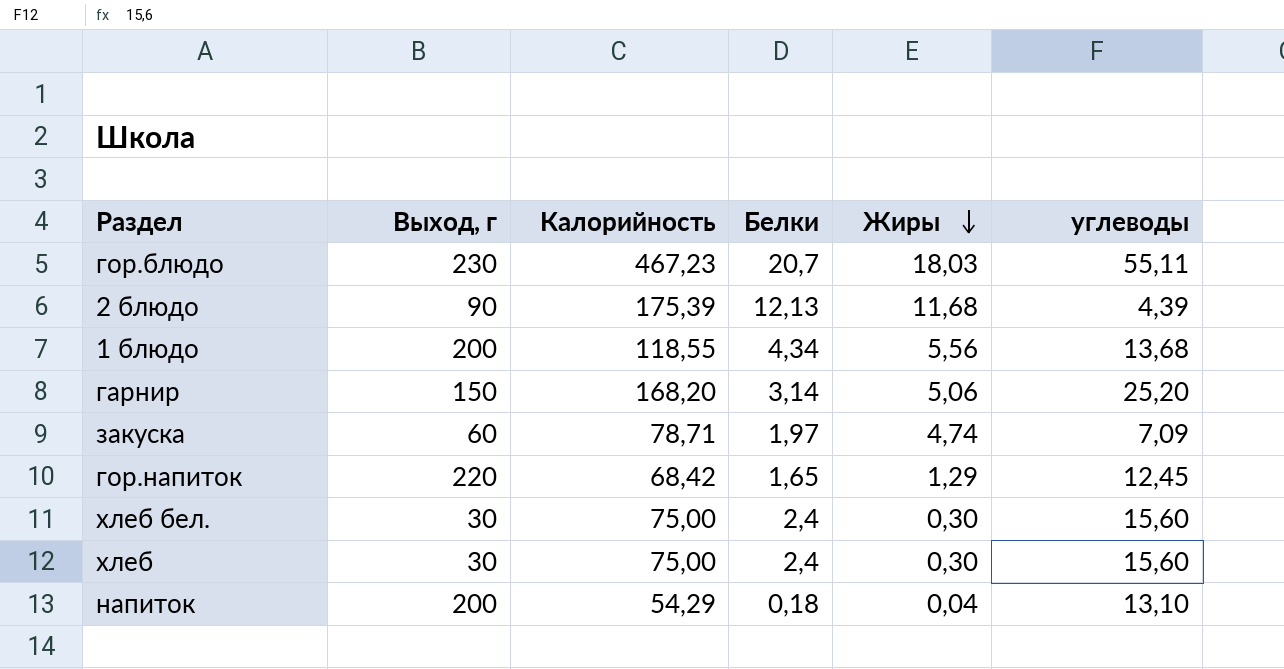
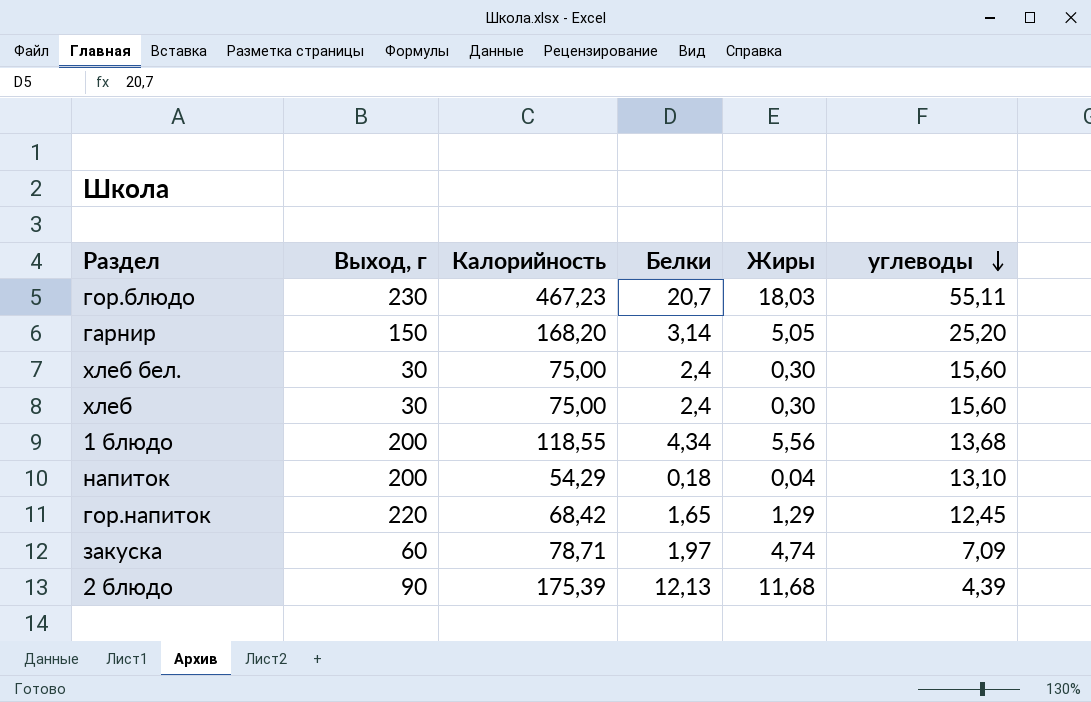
row order: Жиры descending -> углеводы descending
гарнир | Жиры: 5,06 -> 5,05

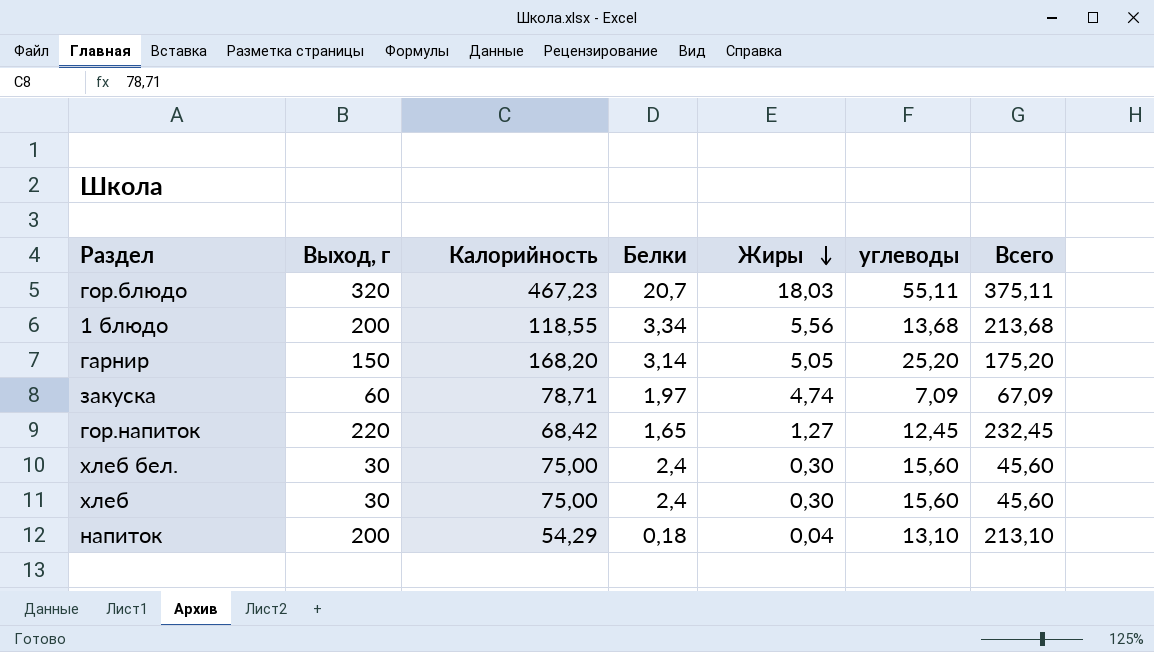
row order: углеводы descending -> Жиры descending
column Всего | formula: none -> [Выход, г] + [углеводы]
row 2 блюдо: 90 | 175,39 | 12,13 | 11,68 | 4,39 -> none
гор.блюдо | Выход, г: 230 -> 320
1 блюдо | Белки: 4,34 -> 3,34
гор.напиток | Жиры: 1,29 -> 1,27

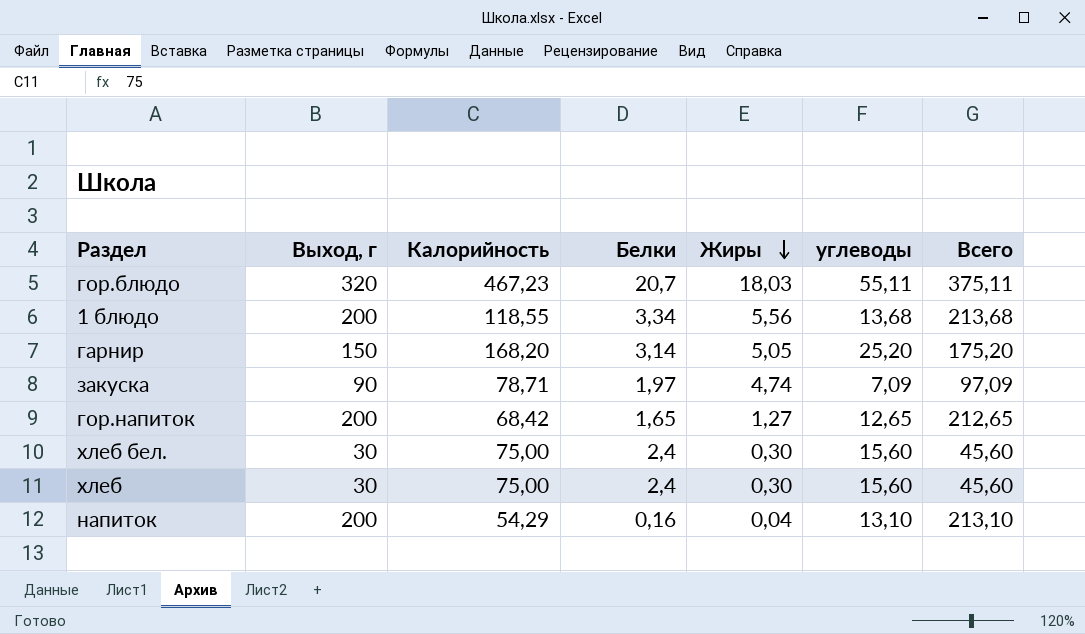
закуска | Выход, г: 60 -> 90
закуска | Всего: 67,09 -> 97,09
гор.напиток | Выход, г: 220 -> 200
гор.напиток | углеводы: 12,45 -> 12,65
гор.напиток | Всего: 232,45 -> 212,65
напиток | Белки: 0,18 -> 0,16

